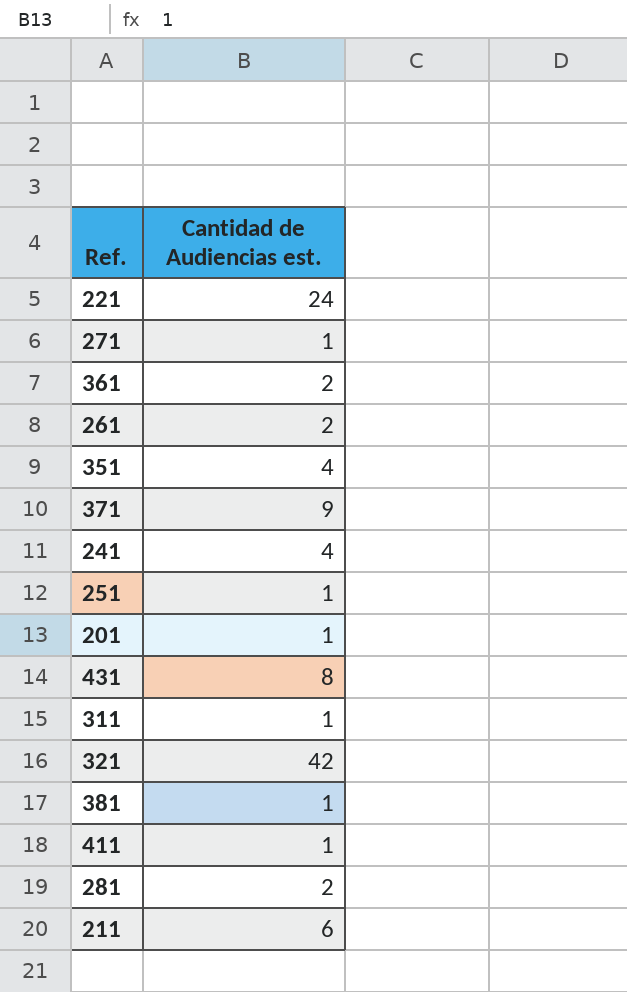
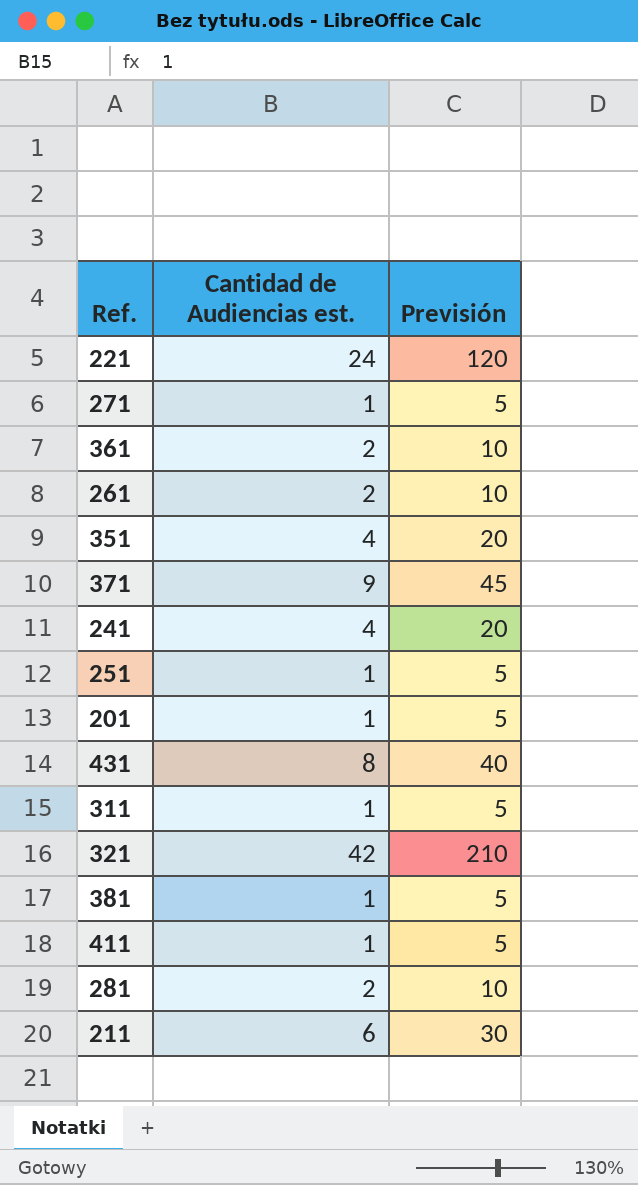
column Previsión | formula: none -> [Cantidad de Audiencias est.] * 5

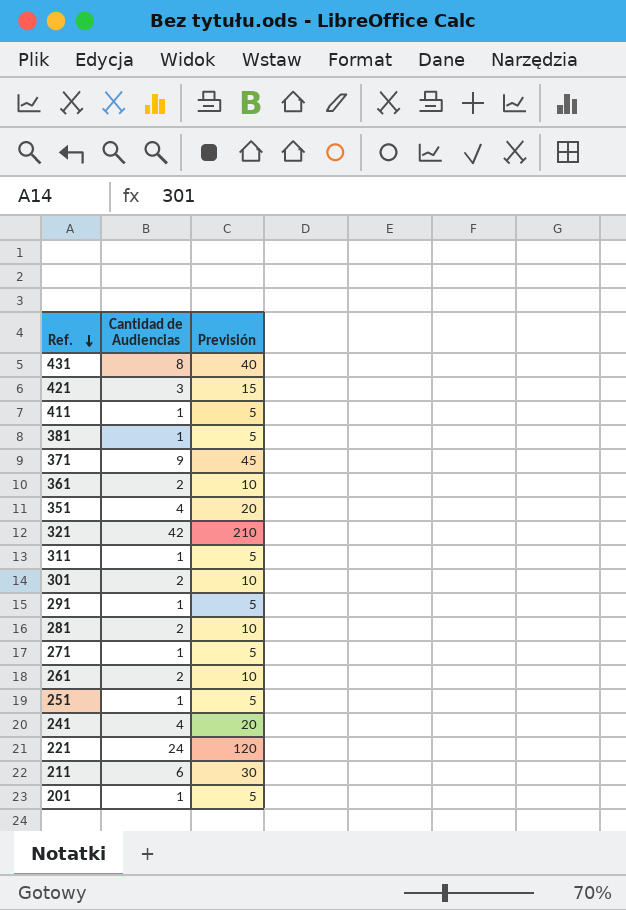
row order: none -> Ref. descending
column name: Cantidad de Audiencias est. -> Cantidad de Audiencias
row 421: none -> 3 | 15
row 301: none -> 2 | 10
row 291: none -> 1 | 5

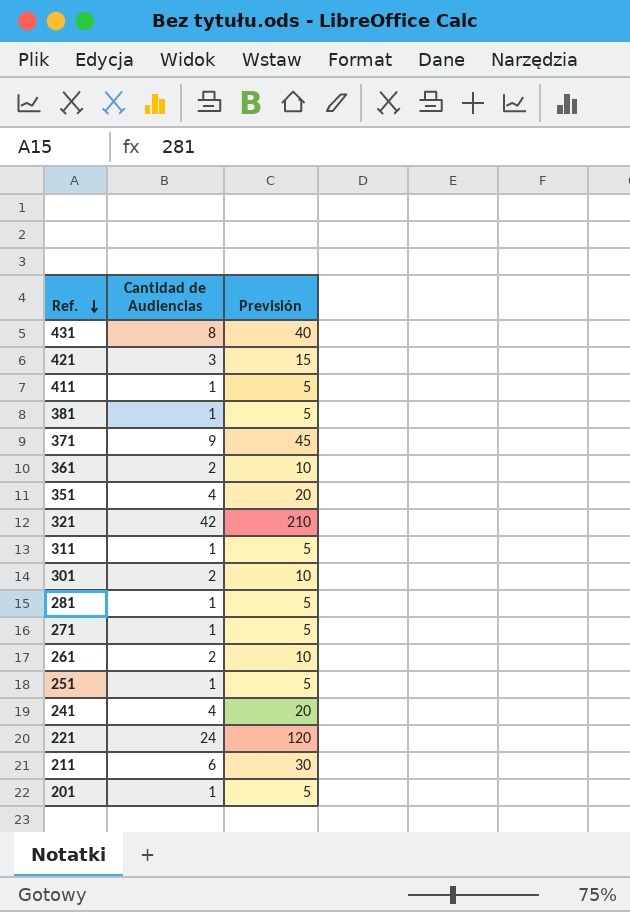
row 291: 1 | 5 -> none
281 | Cantidad de Audiencias: 2 -> 1
281 | Previsión: 10 -> 5

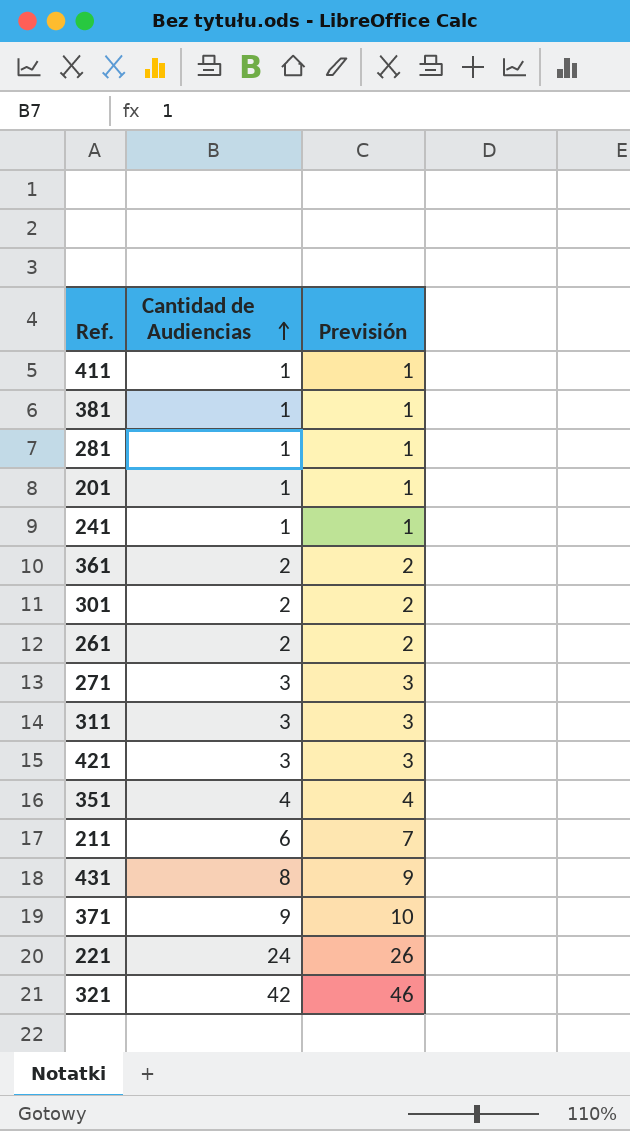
row order: Ref. descending -> Cantidad de Audiencias ascending
column Previsión | formula: [Cantidad de Audiencias] * 5 -> [Cantidad de Audiencias] * 1,1
row 251: 1 | 5 -> none
241 | Cantidad de Audiencias: 4 -> 1
271 | Cantidad de Audiencias: 1 -> 3
311 | Cantidad de Audiencias: 1 -> 3

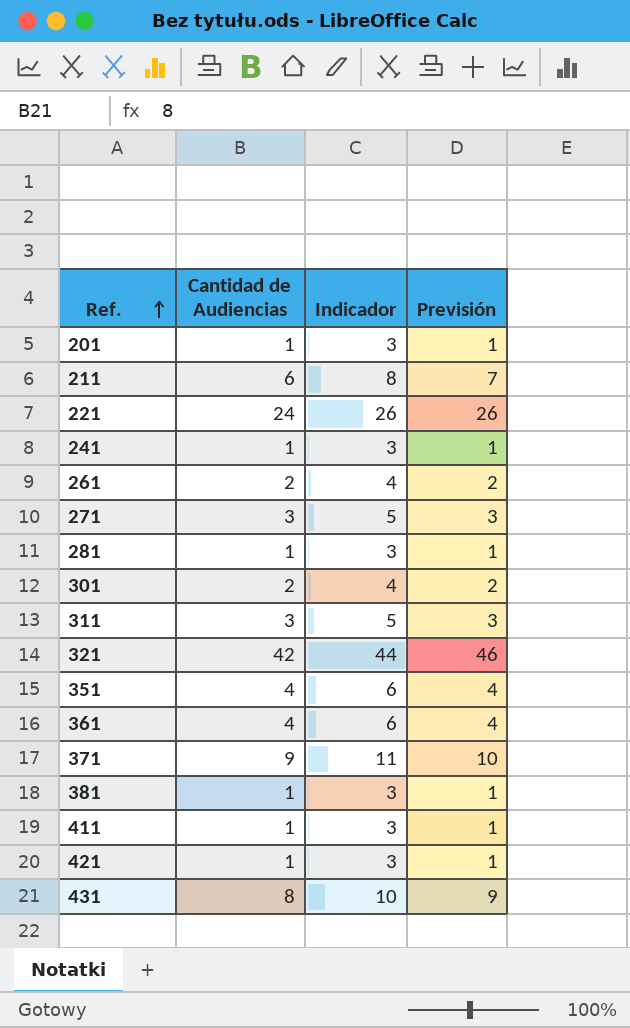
row order: Cantidad de Audiencias ascending -> Ref. ascending
column Indicador | formula: none -> [Cantidad de Audiencias] + 2
361 | Cantidad de Audiencias: 2 -> 4
361 | Previsión: 2 -> 4
421 | Cantidad de Audiencias: 3 -> 1
421 | Previsión: 3 -> 1

